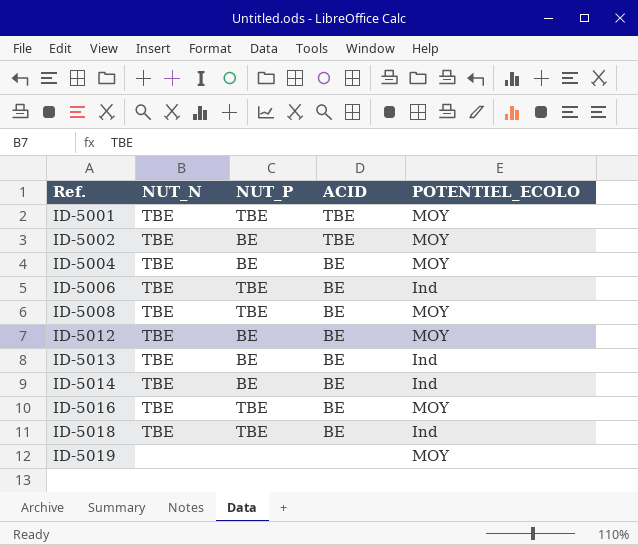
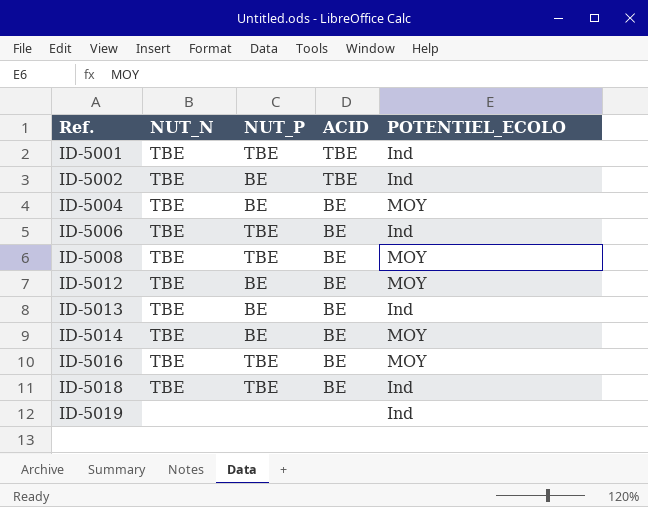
ID-5001 | POTENTIEL_ECOLO: MOY -> Ind
ID-5002 | POTENTIEL_ECOLO: MOY -> Ind
ID-5014 | POTENTIEL_ECOLO: Ind -> MOY
ID-5019 | POTENTIEL_ECOLO: MOY -> Ind

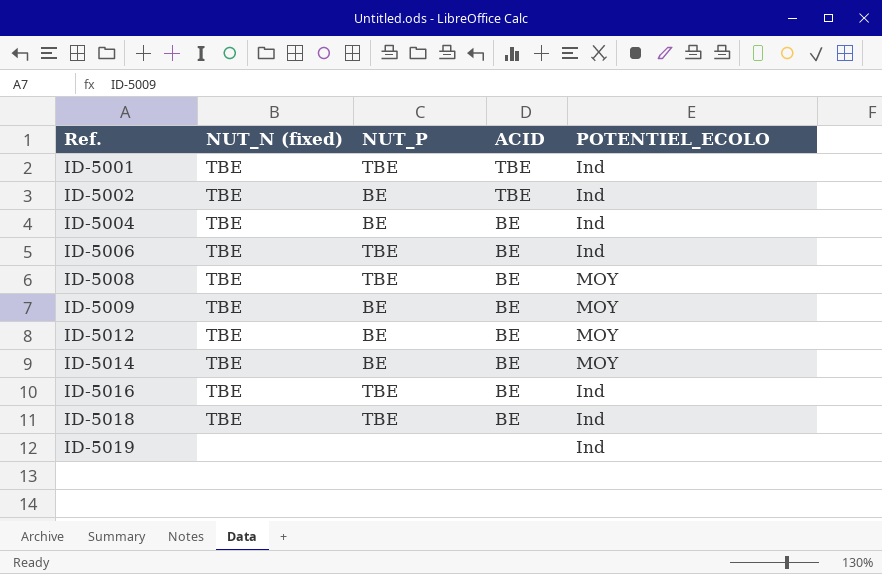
column name: NUT_N -> NUT_N (fixed)
row ID-5013: TBE | BE | BE | Ind -> none
ID-5004 | POTENTIEL_ECOLO: MOY -> Ind
row ID-5009: none -> TBE | BE | BE | MOY
ID-5016 | POTENTIEL_ECOLO: MOY -> Ind

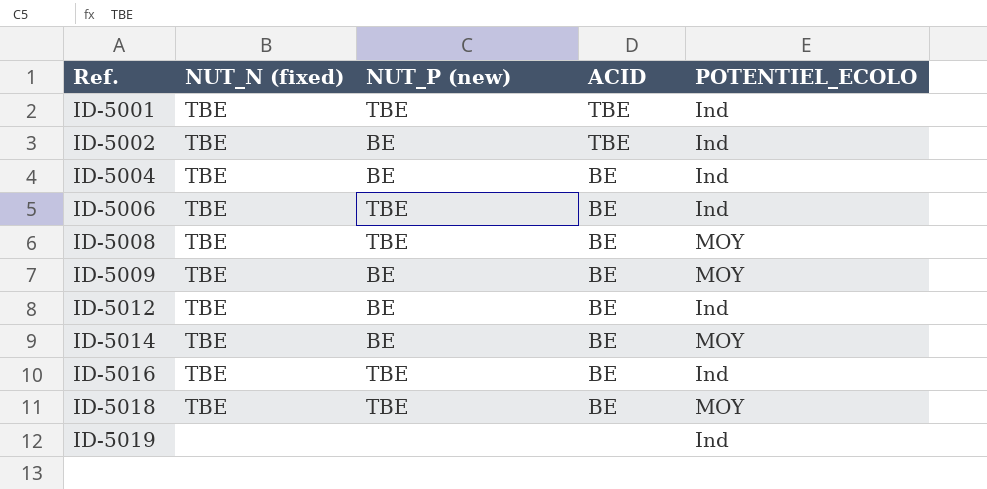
column name: NUT_P -> NUT_P (new)
ID-5012 | POTENTIEL_ECOLO: MOY -> Ind
ID-5018 | POTENTIEL_ECOLO: Ind -> MOY

